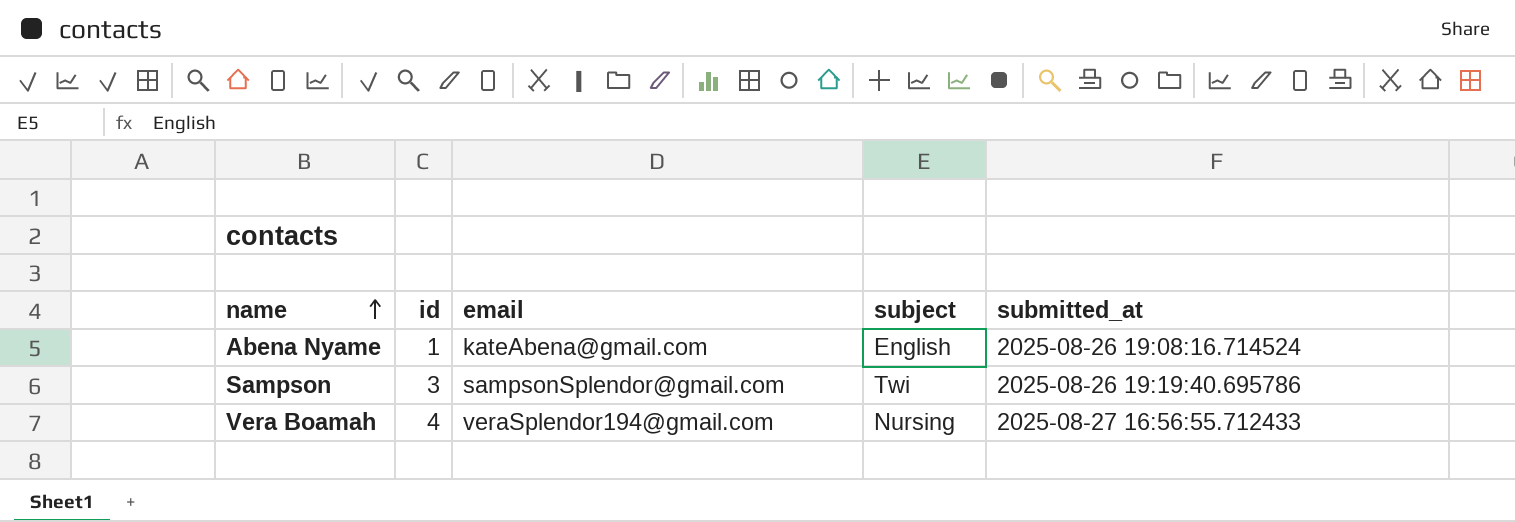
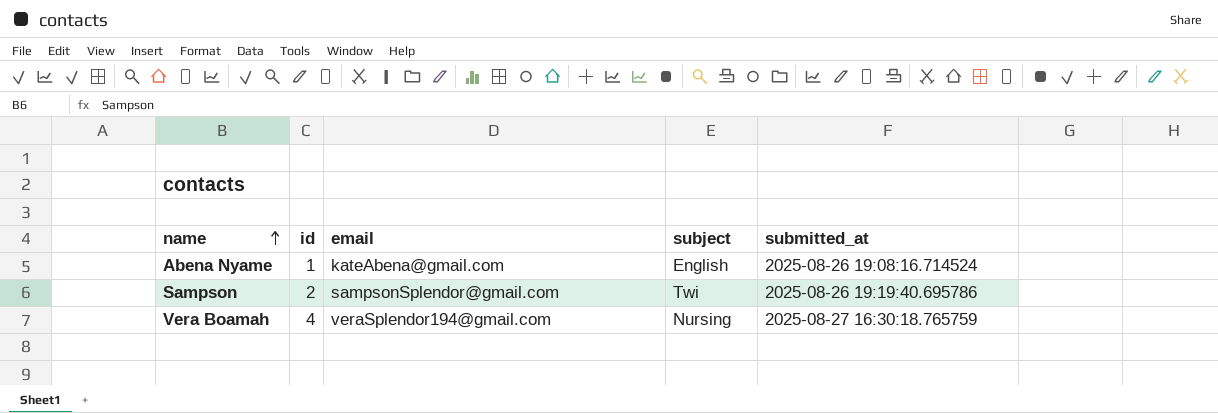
Sampson | id: 3 -> 2
Vera Boamah | submitted_at: 2025-08-27 16:56:55.712433 -> 2025-08-27 16:30:18.765759

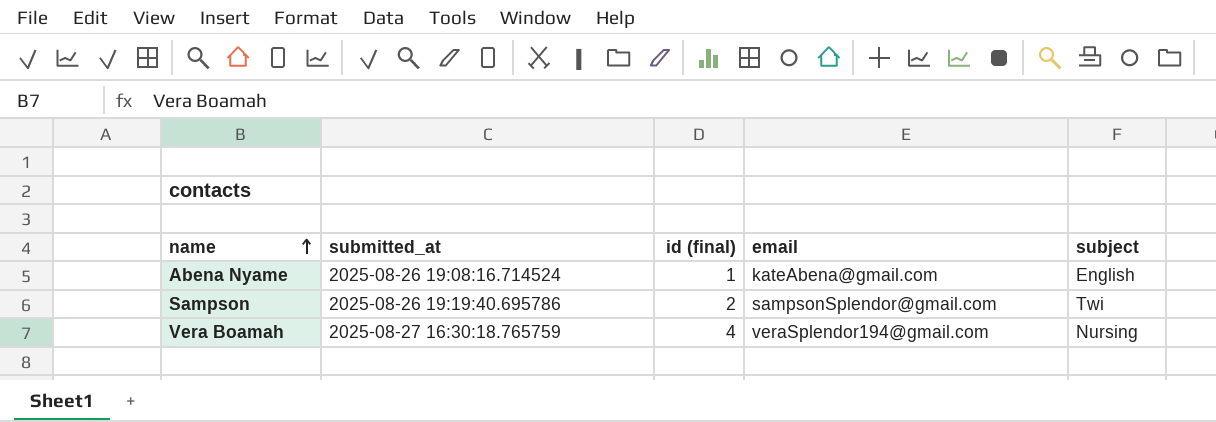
column submitted_at | position: 5 -> 2
column name: id -> id (final)

